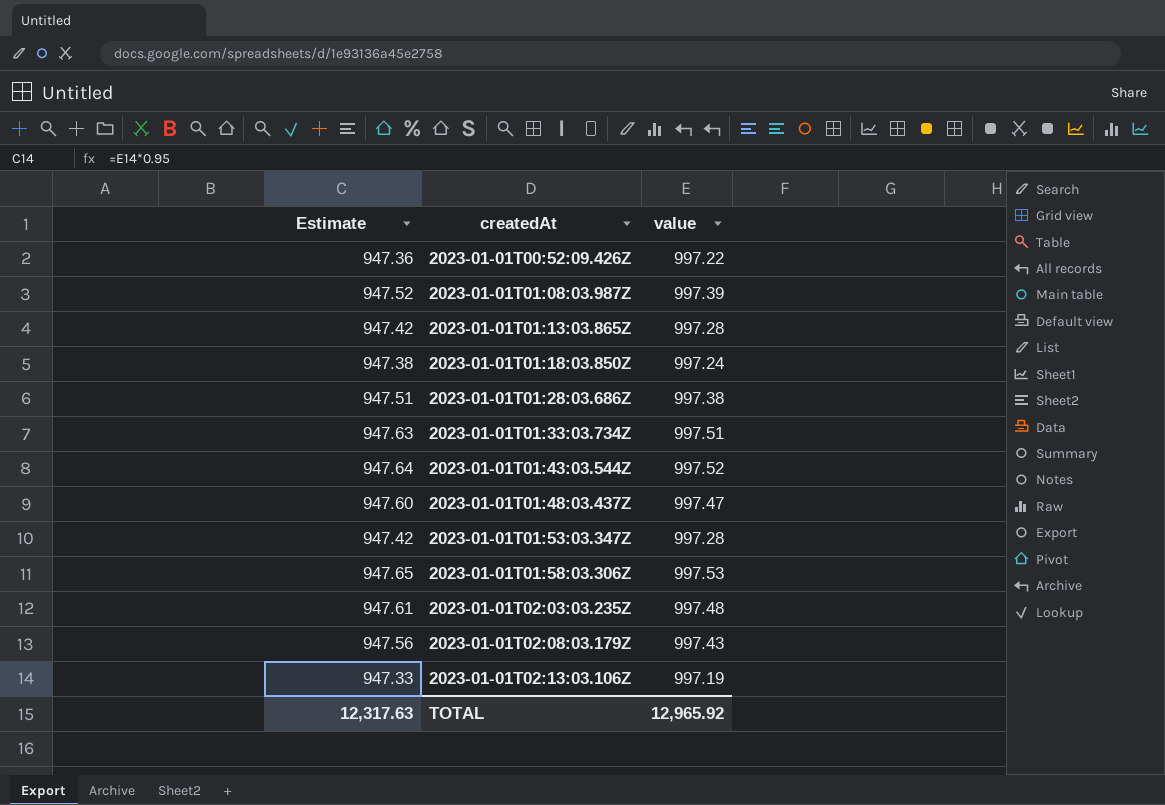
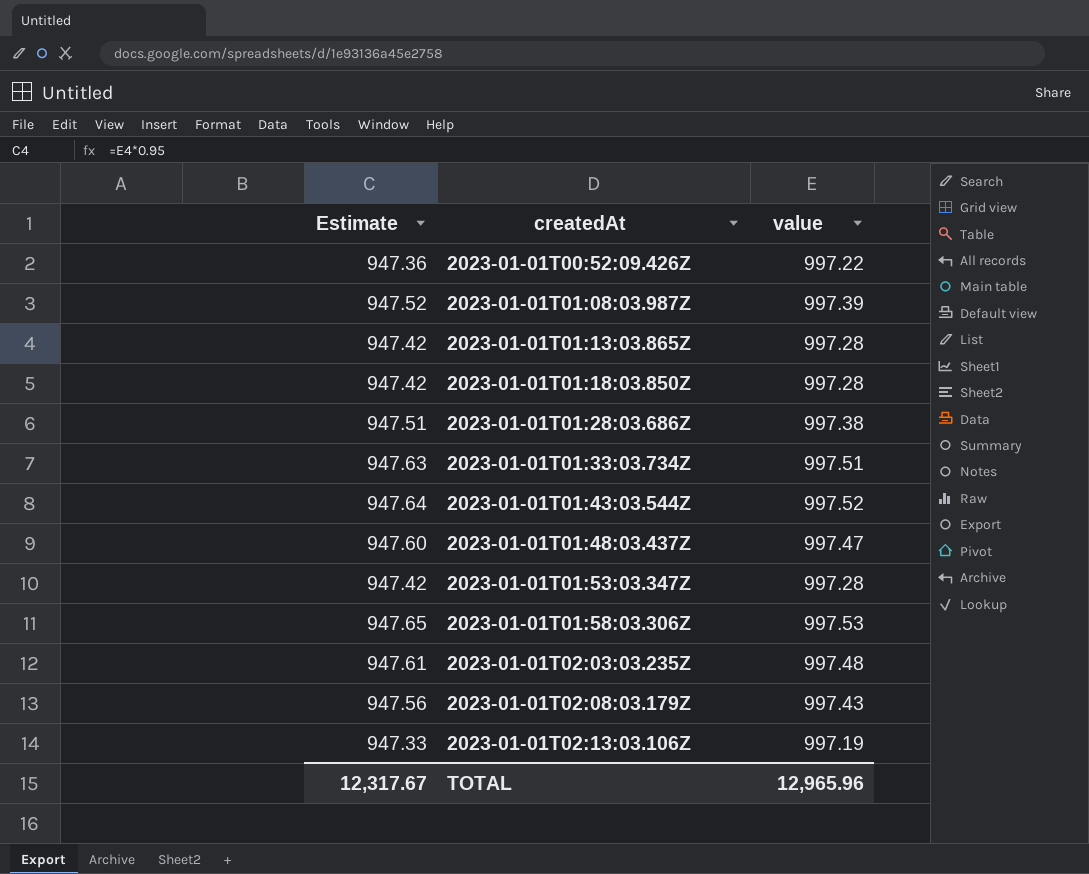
2023-01-01T01:18:03.850Z | Estimate: 947.38 -> 947.42
2023-01-01T01:18:03.850Z | value: 997.24 -> 997.28
TOTAL | Estimate: 12,317.63 -> 12,317.67
TOTAL | value: 12,965.92 -> 12,965.96

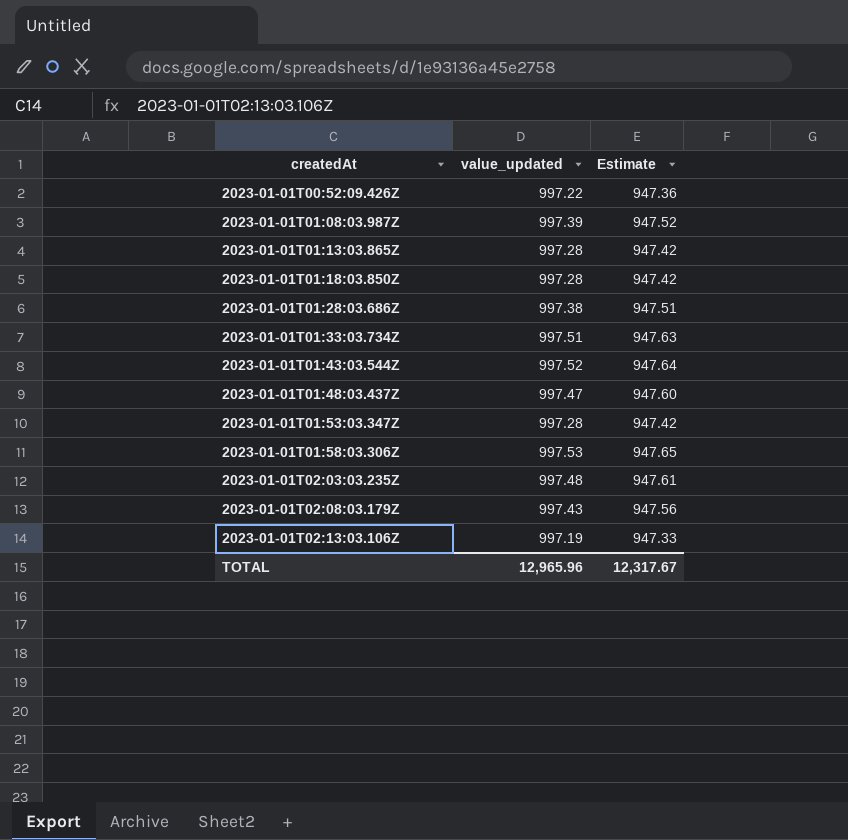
column name: value -> value_updated
column Estimate | position: 1 -> 3

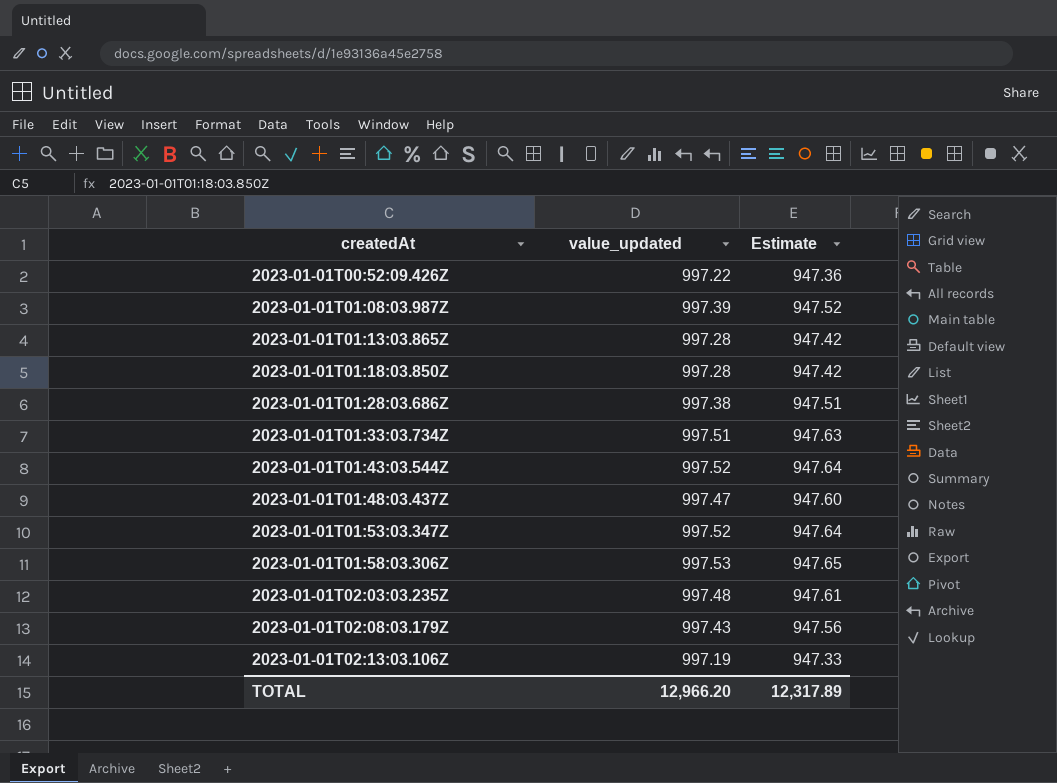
2023-01-01T01:53:03.347Z | value_updated: 997.28 -> 997.52
2023-01-01T01:53:03.347Z | Estimate: 947.42 -> 947.64
TOTAL | value_updated: 12,965.96 -> 12,966.20
TOTAL | Estimate: 12,317.67 -> 12,317.89

